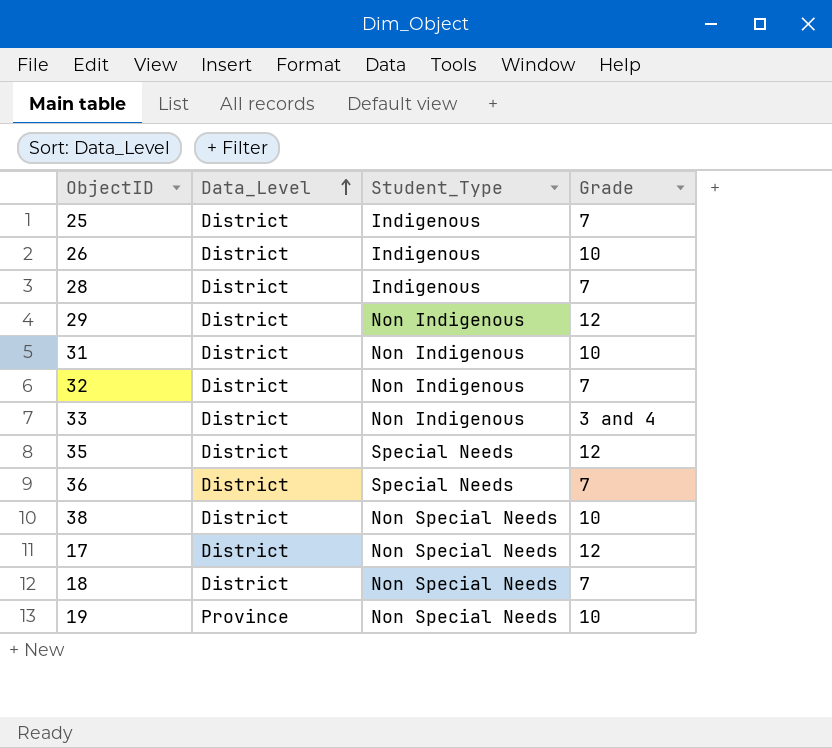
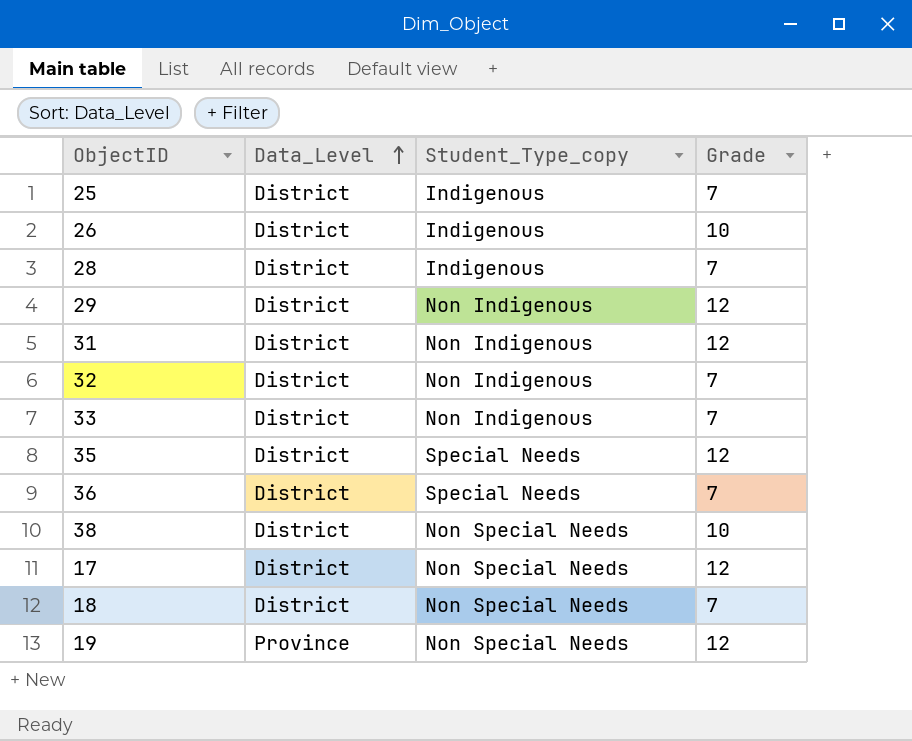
column name: Student_Type -> Student_Type_copy
31 | Grade: 10 -> 12
33 | Grade: 3 and 4 -> 7
19 | Grade: 10 -> 12

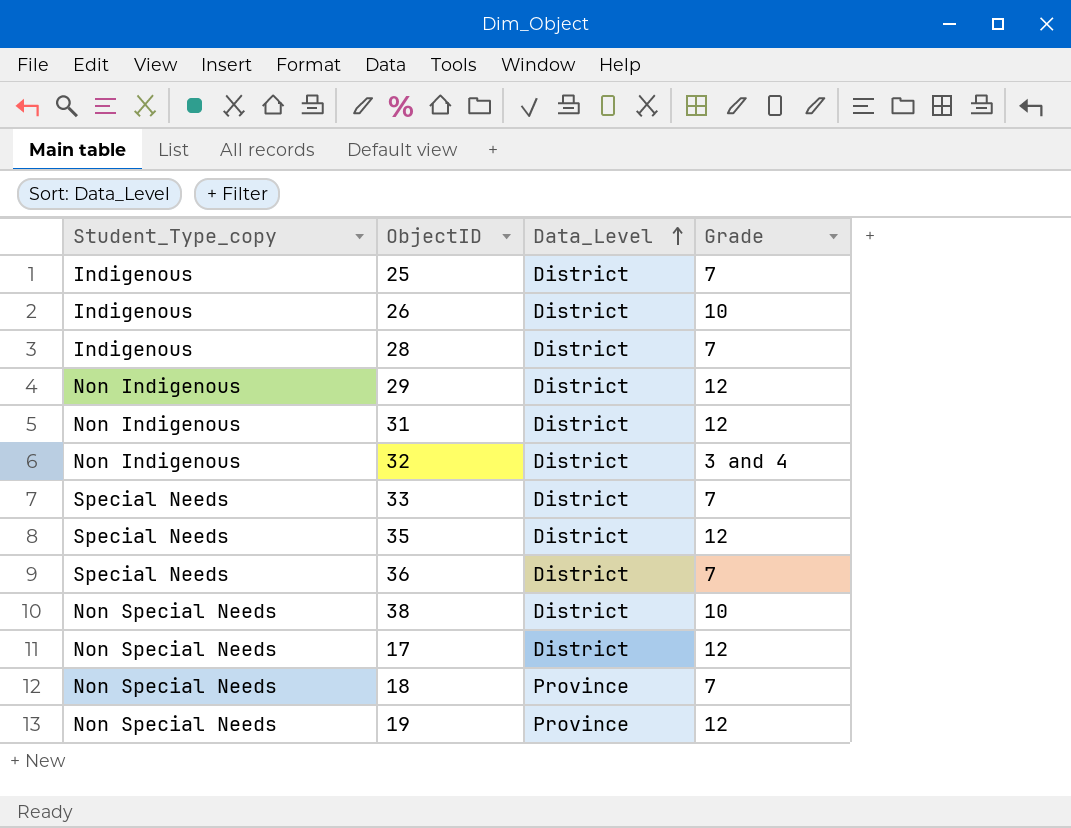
column Student_Type_copy | position: 3 -> 1
32 | Grade: 7 -> 3 and 4
33 | Student_Type_copy: Non Indigenous -> Special Needs
18 | Data_Level: District -> Province

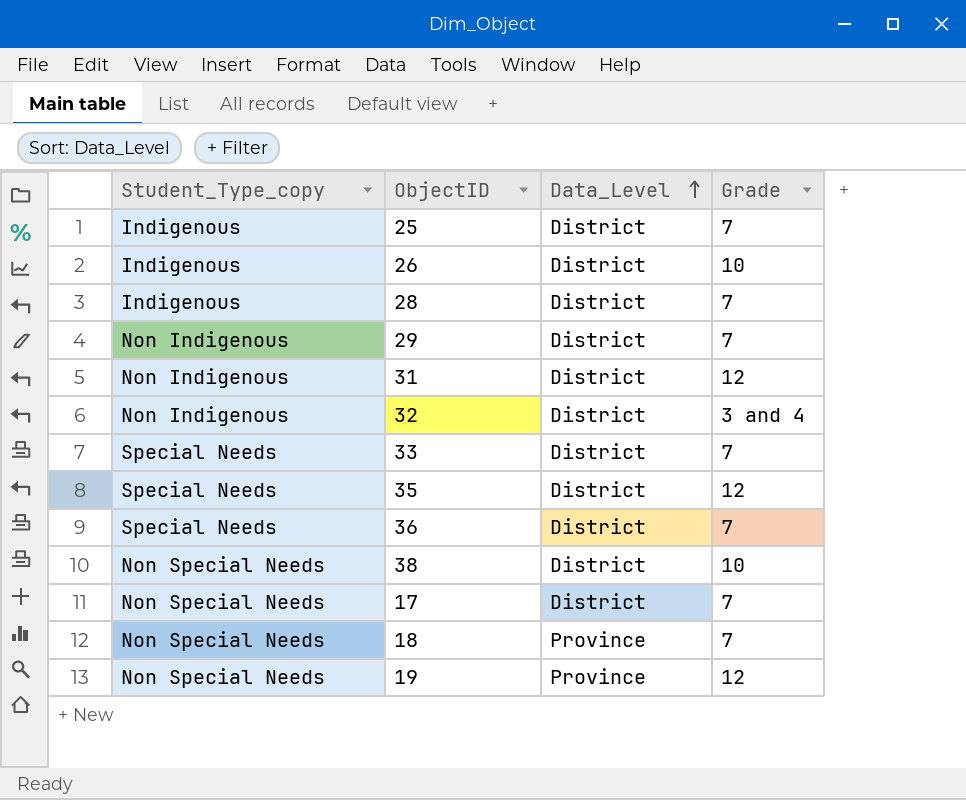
29 | Grade: 12 -> 7
17 | Grade: 12 -> 7

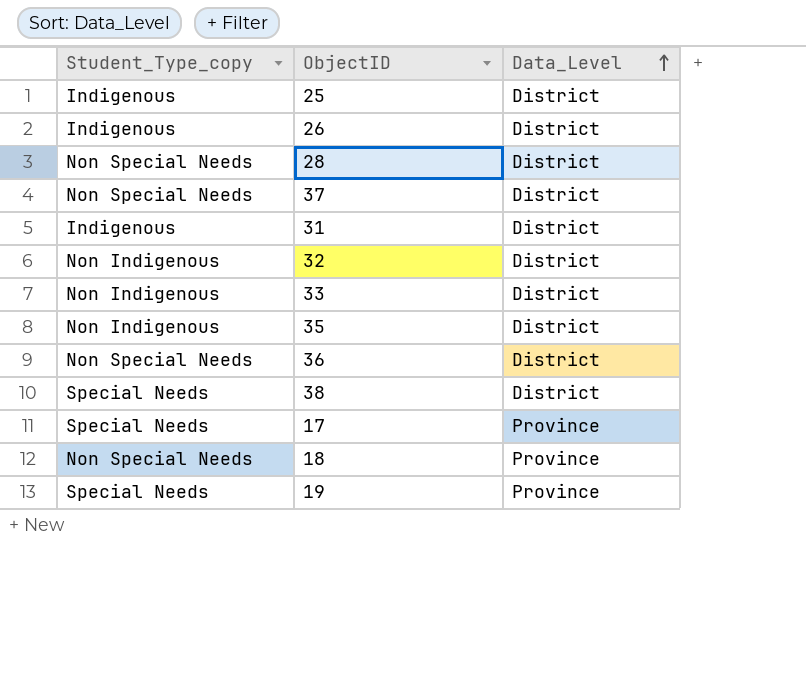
column Grade | position: 4 -> none
row 29: Non Indigenous | District | 7 -> none
28 | Student_Type_copy: Indigenous -> Non Special Needs
row 37: none -> Non Special Needs | District
31 | Student_Type_copy: Non Indigenous -> Indigenous
33 | Student_Type_copy: Special Needs -> Non Indigenous
35 | Student_Type_copy: Special Needs -> Non Indigenous
36 | Student_Type_copy: Special Needs -> Non Special Needs
38 | Student_Type_copy: Non Special Needs -> Special Needs
17 | Student_Type_copy: Non Special Needs -> Special Needs
17 | Data_Level: District -> Province
19 | Student_Type_copy: Non Special Needs -> Special Needs

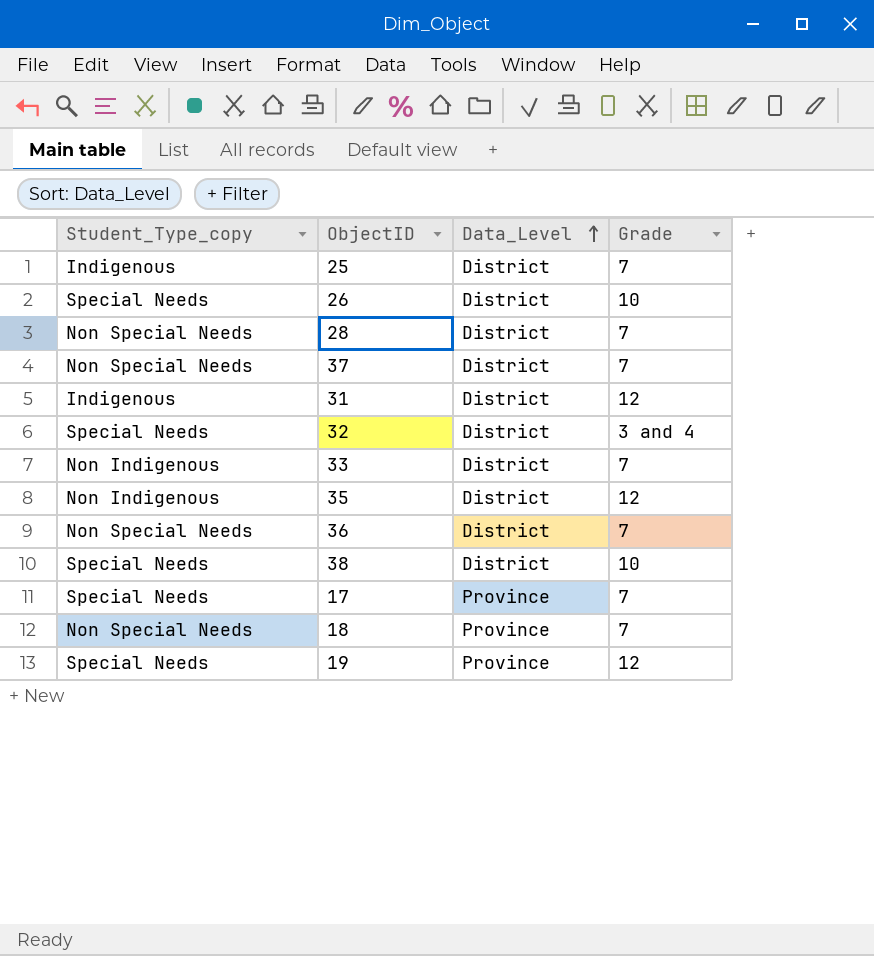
column Grade | position: none -> 4
26 | Student_Type_copy: Indigenous -> Special Needs
32 | Student_Type_copy: Non Indigenous -> Special Needs

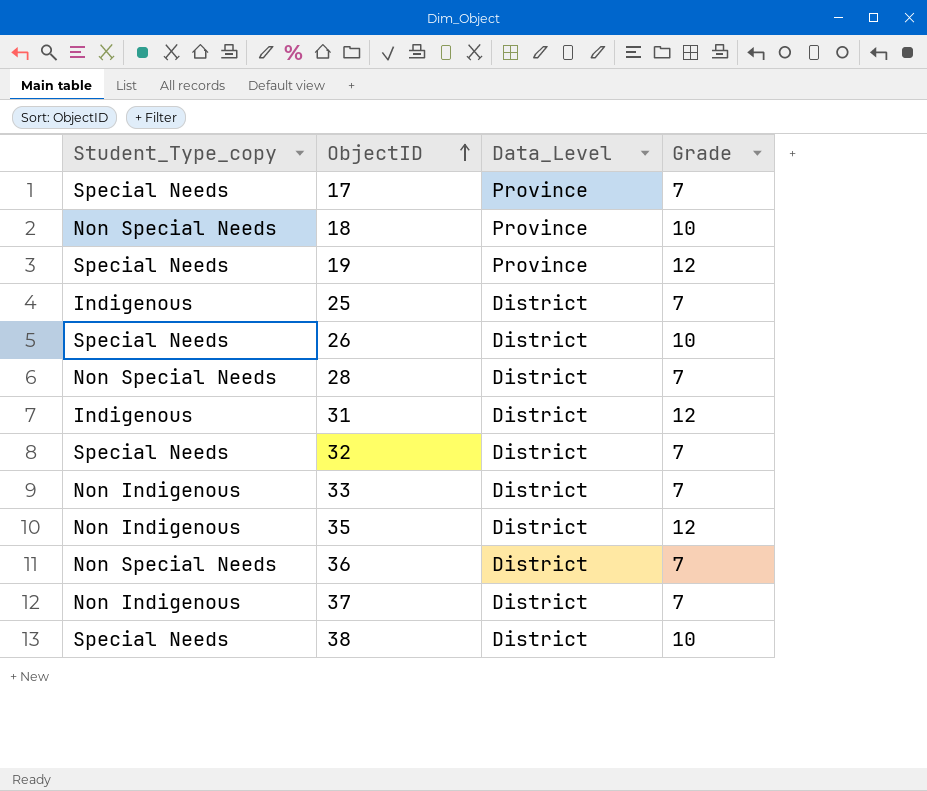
row order: Data_Level ascending -> ObjectID ascending
18 | Grade: 7 -> 10
32 | Grade: 3 and 4 -> 7
37 | Student_Type_copy: Non Special Needs -> Non Indigenous

